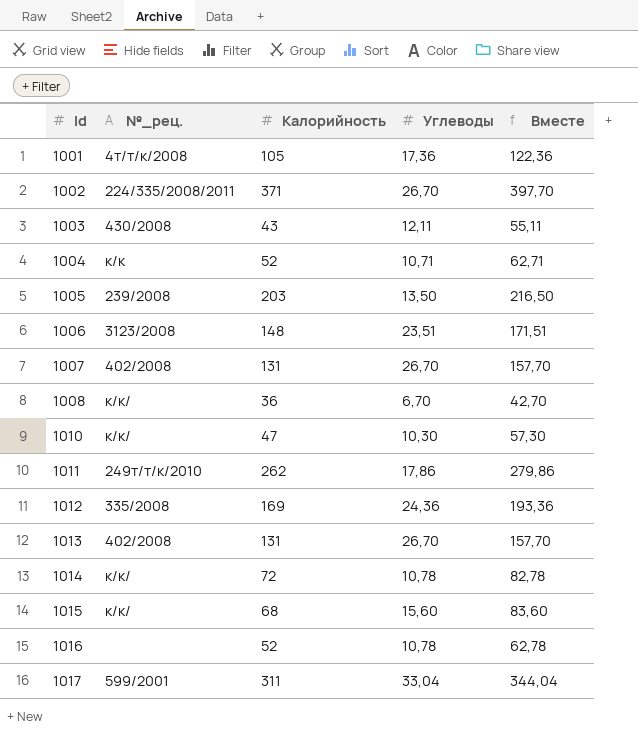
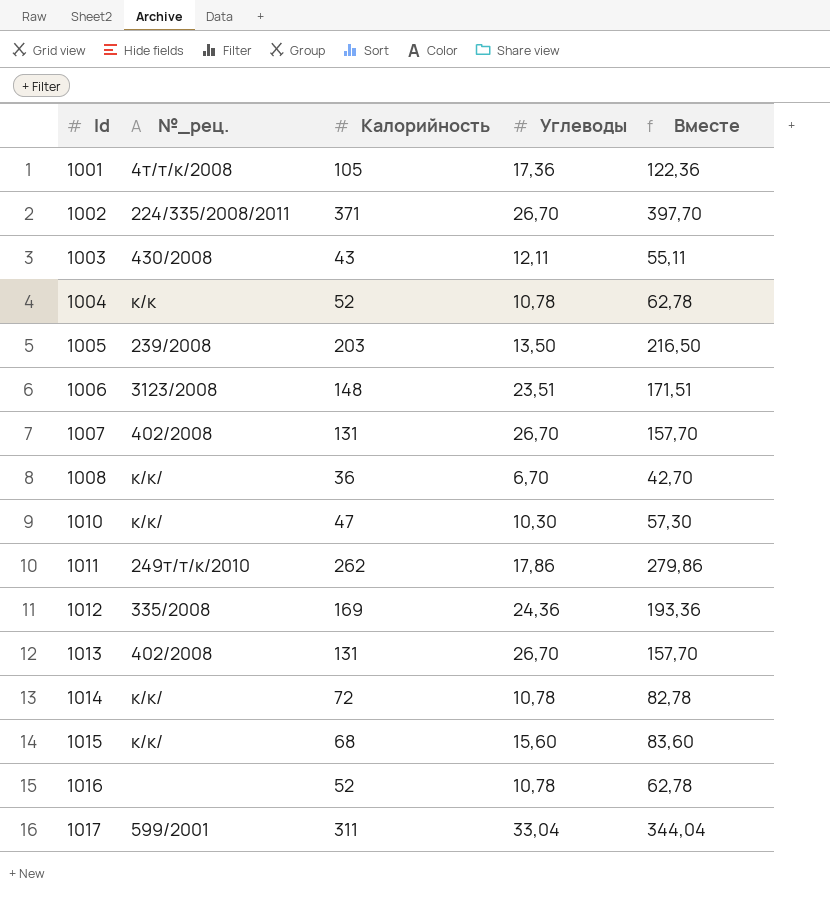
1004 | Углеводы: 10,71 -> 10,78
1004 | Вместе: 62,71 -> 62,78

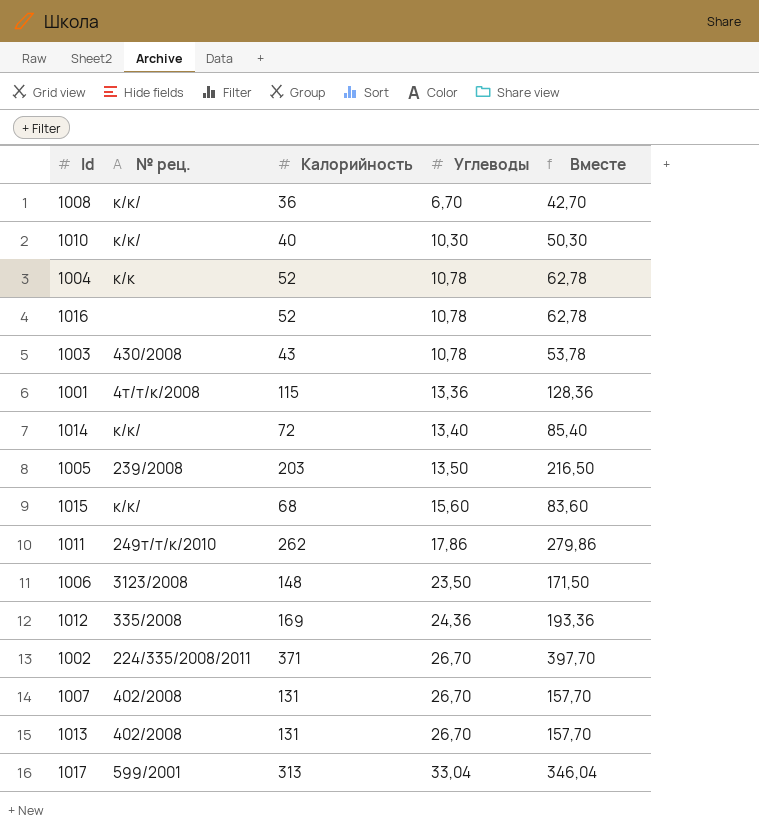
row order: Id ascending -> Углеводы ascending
column name: №_рец. -> № рец.
1010 | Калорийность: 47 -> 40
1010 | Вместе: 57,30 -> 50,30
1003 | Углеводы: 12,11 -> 10,78
1003 | Вместе: 55,11 -> 53,78
1001 | Калорийность: 105 -> 115
1001 | Углеводы: 17,36 -> 13,36
1001 | Вместе: 122,36 -> 128,36
1014 | Углеводы: 10,78 -> 13,40
1014 | Вместе: 82,78 -> 85,40
1006 | Углеводы: 23,51 -> 23,50
1006 | Вместе: 171,51 -> 171,50
1017 | Калорийность: 311 -> 313
1017 | Вместе: 344,04 -> 346,04

